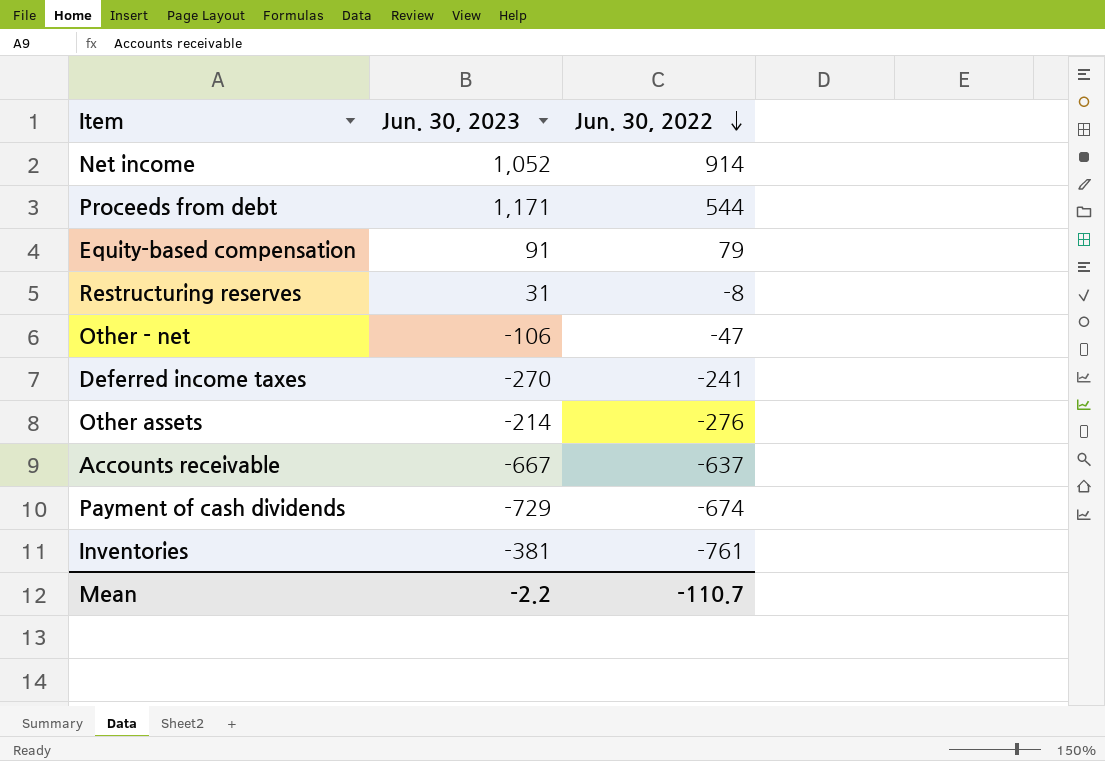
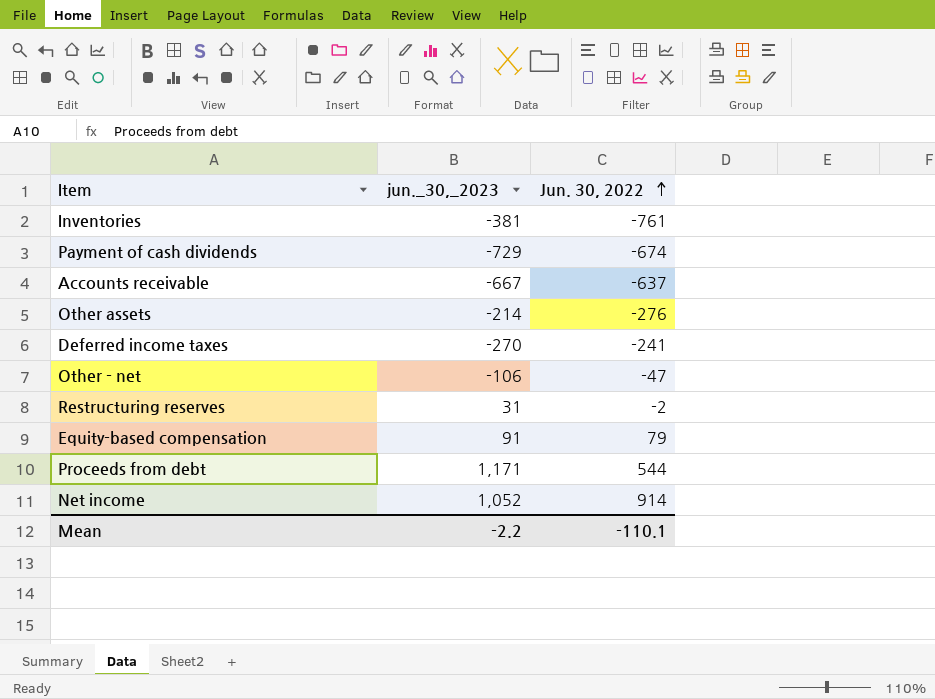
row order: Jun. 30, 2022 descending -> Jun. 30, 2022 ascending
column name: Jun. 30, 2023 -> jun._30,_2023
Restructuring reserves | Jun. 30, 2022: -8 -> -2
Mean | Jun. 30, 2022: -110.7 -> -110.1

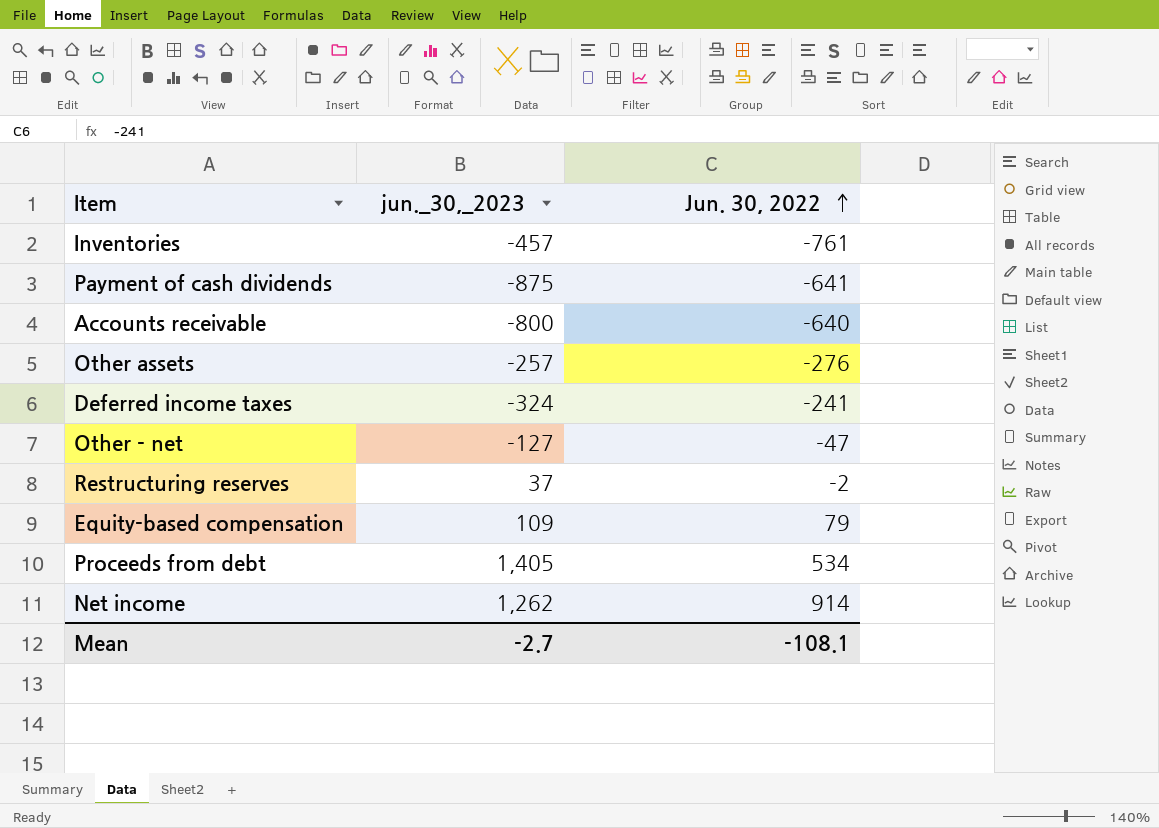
Inventories | jun._30,_2023: -381 -> -457
Payment of cash dividends | jun._30,_2023: -729 -> -875
Payment of cash dividends | Jun. 30, 2022: -674 -> -641
Accounts receivable | jun._30,_2023: -667 -> -800
Accounts receivable | Jun. 30, 2022: -637 -> -640
Other assets | jun._30,_2023: -214 -> -257
Deferred income taxes | jun._30,_2023: -270 -> -324
Other - net | jun._30,_2023: -106 -> -127
Restructuring reserves | jun._30,_2023: 31 -> 37
Equity-based compensation | jun._30,_2023: 91 -> 109
Proceeds from debt | jun._30,_2023: 1,171 -> 1,405
Proceeds from debt | Jun. 30, 2022: 544 -> 534
Net income | jun._30,_2023: 1,052 -> 1,262
Mean | jun._30,_2023: -2.2 -> -2.7
Mean | Jun. 30, 2022: -110.1 -> -108.1

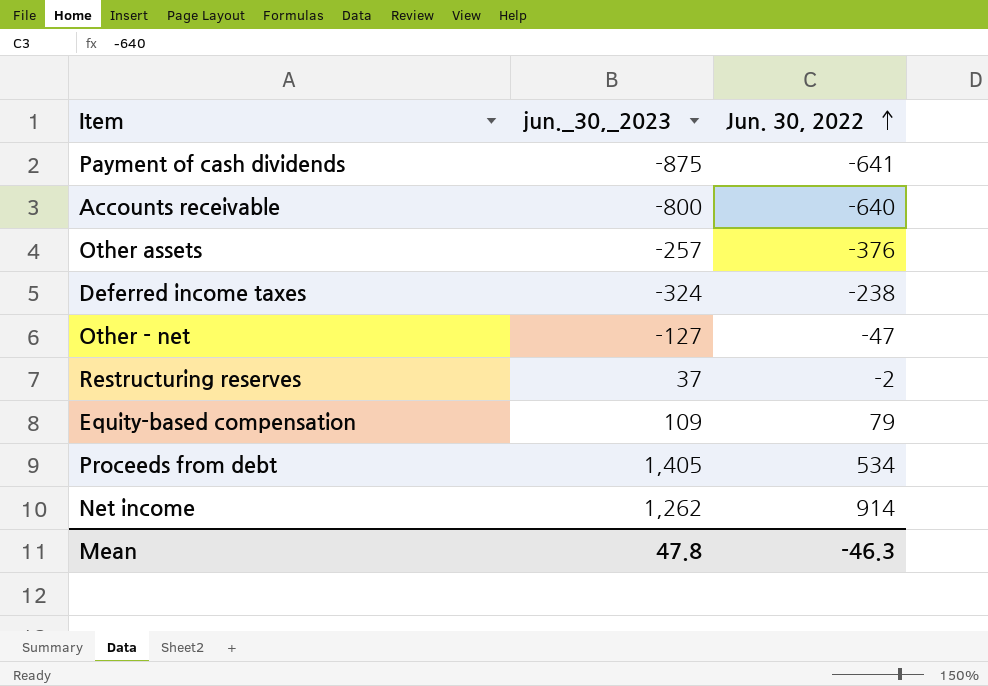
row Inventories: -457 | -761 -> none
Other assets | Jun. 30, 2022: -276 -> -376
Deferred income taxes | Jun. 30, 2022: -241 -> -238
Mean | jun._30,_2023: -2.7 -> 47.8
Mean | Jun. 30, 2022: -108.1 -> -46.3

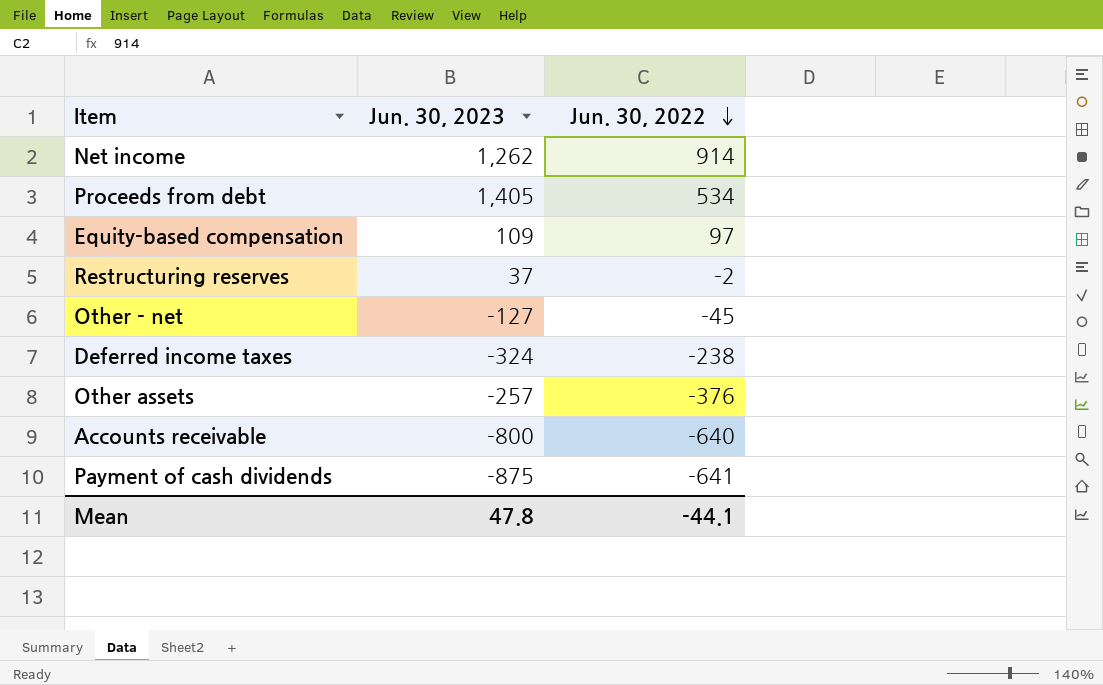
row order: Jun. 30, 2022 ascending -> Jun. 30, 2022 descending
column name: jun._30,_2023 -> Jun. 30, 2023
Equity-based compensation | Jun. 30, 2022: 79 -> 97
Other - net | Jun. 30, 2022: -47 -> -45
Mean | Jun. 30, 2022: -46.3 -> -44.1

